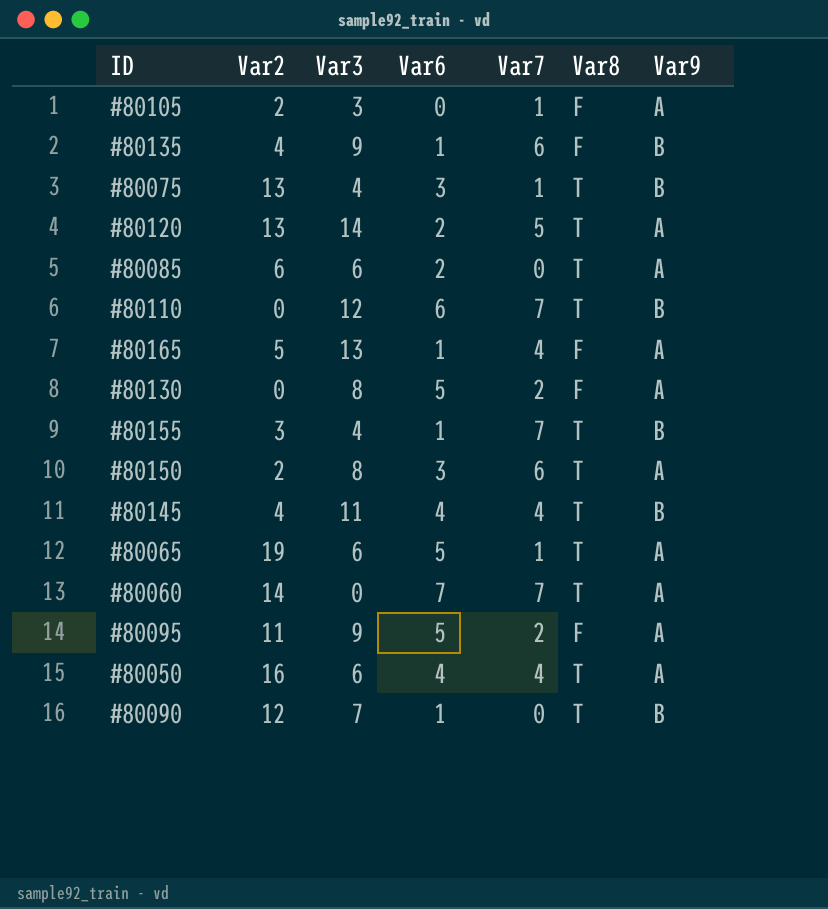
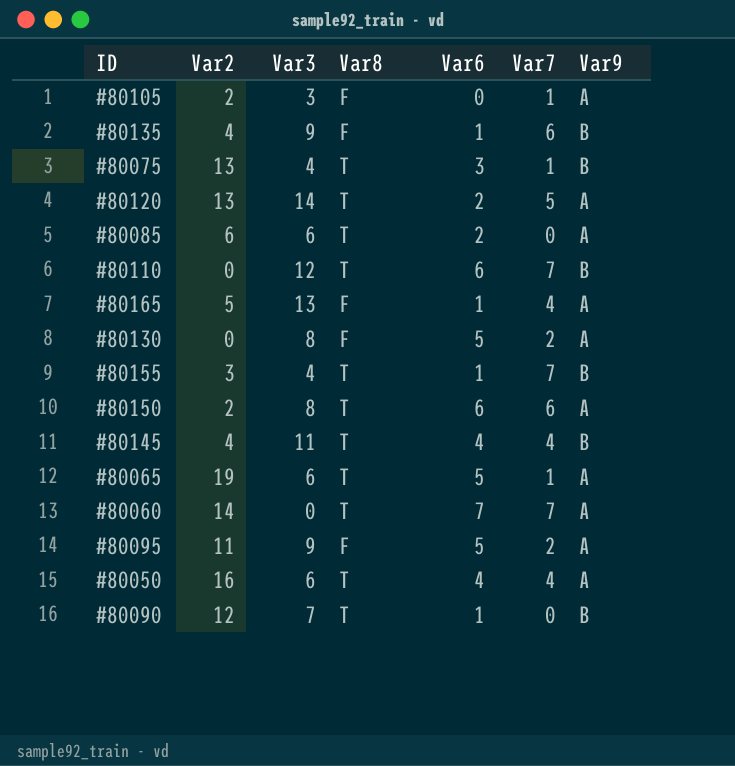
column Var8 | position: 6 -> 4
#80150 | Var6: 3 -> 6

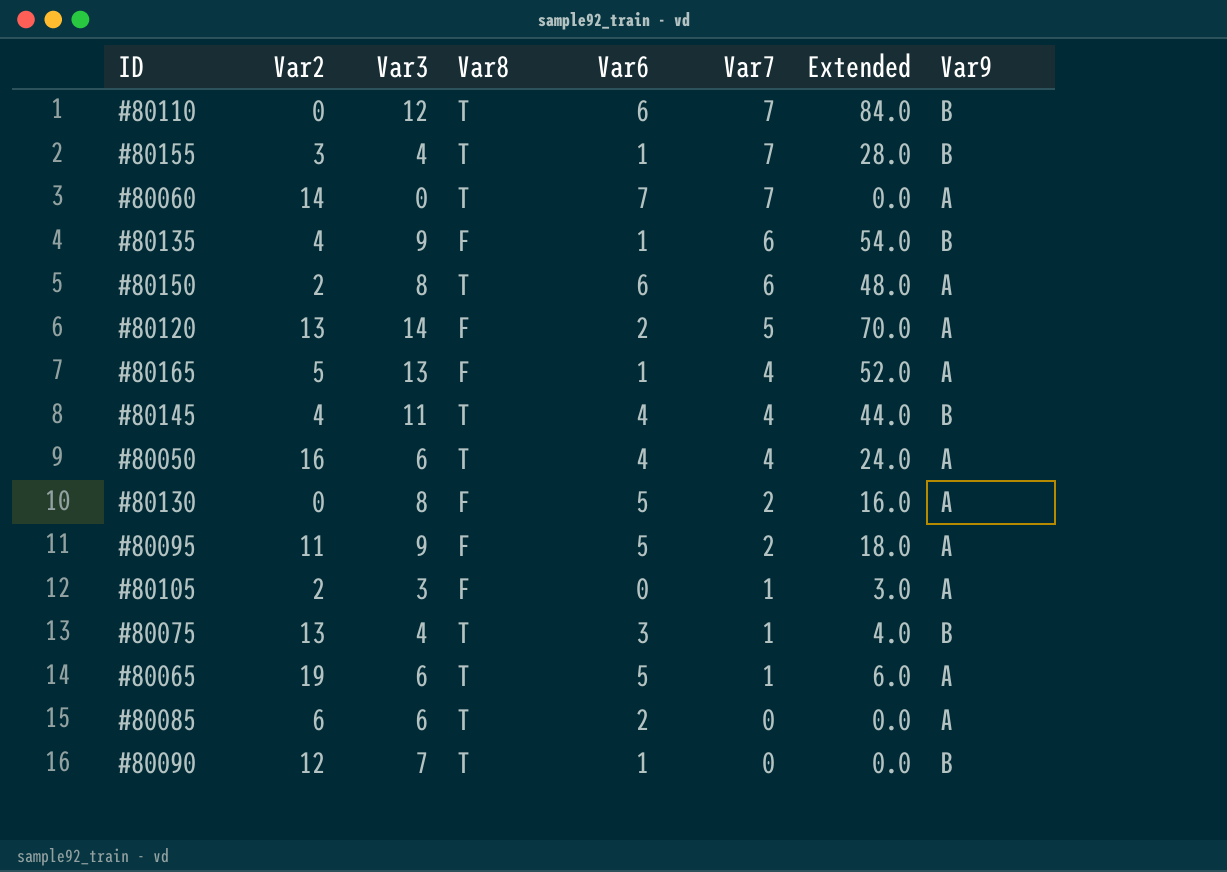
row order: none -> Var7 descending
column Extended | formula: none -> [Var3] * [Var7]
#80120 | Var8: T -> F

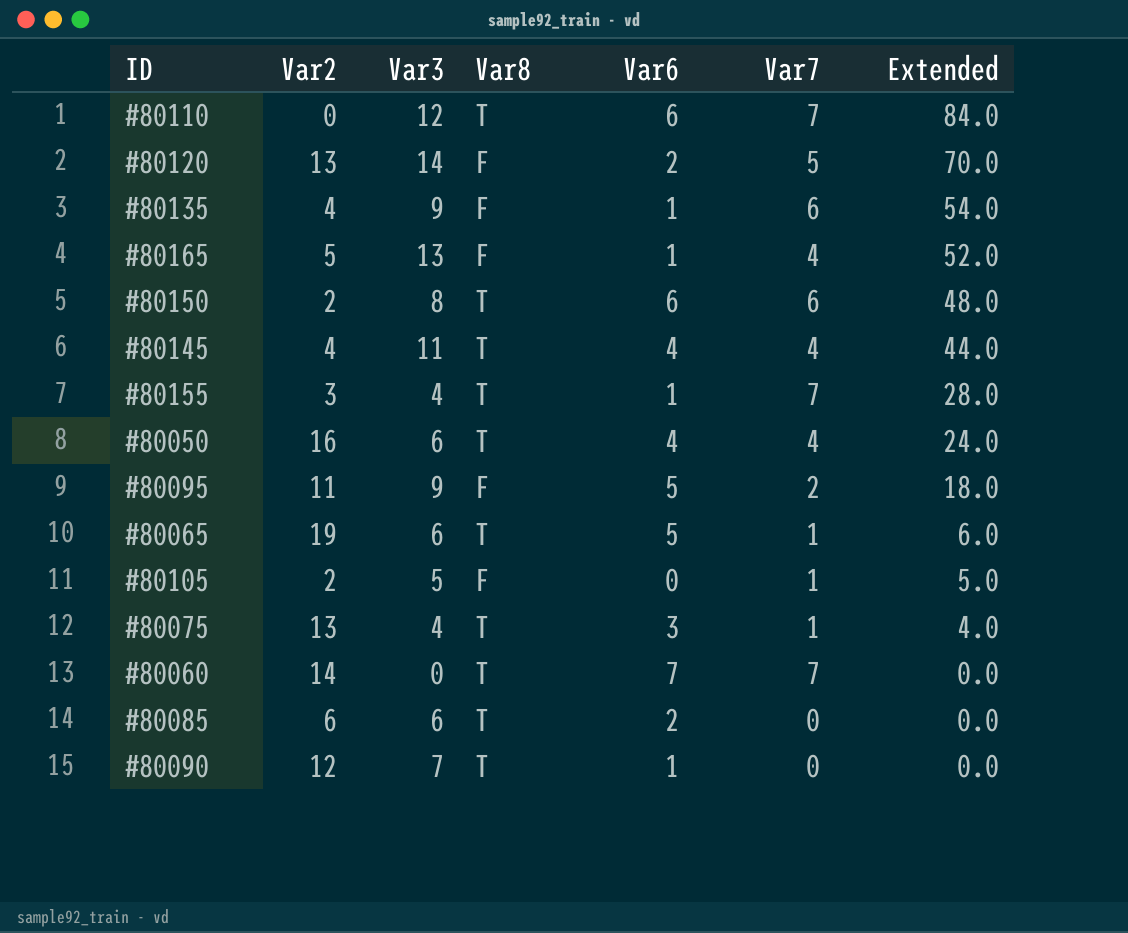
row order: Var7 descending -> Extended descending
column Var9 | position: 8 -> none
row #80130: 0 | 8 | F | 5 | 2 | 16.0 | A -> none
#80105 | Var3: 3 -> 5
#80105 | Extended: 3.0 -> 5.0

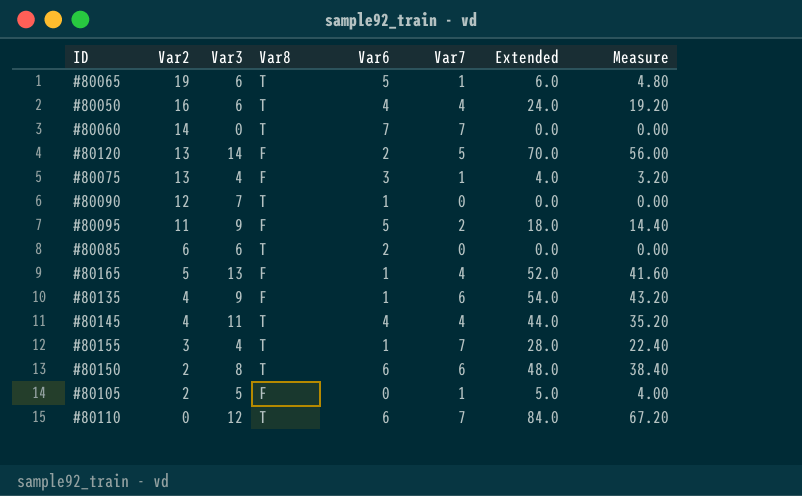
row order: Extended descending -> Var2 descending
column Measure | formula: none -> [Extended] * 0.8
#80075 | Var8: T -> F

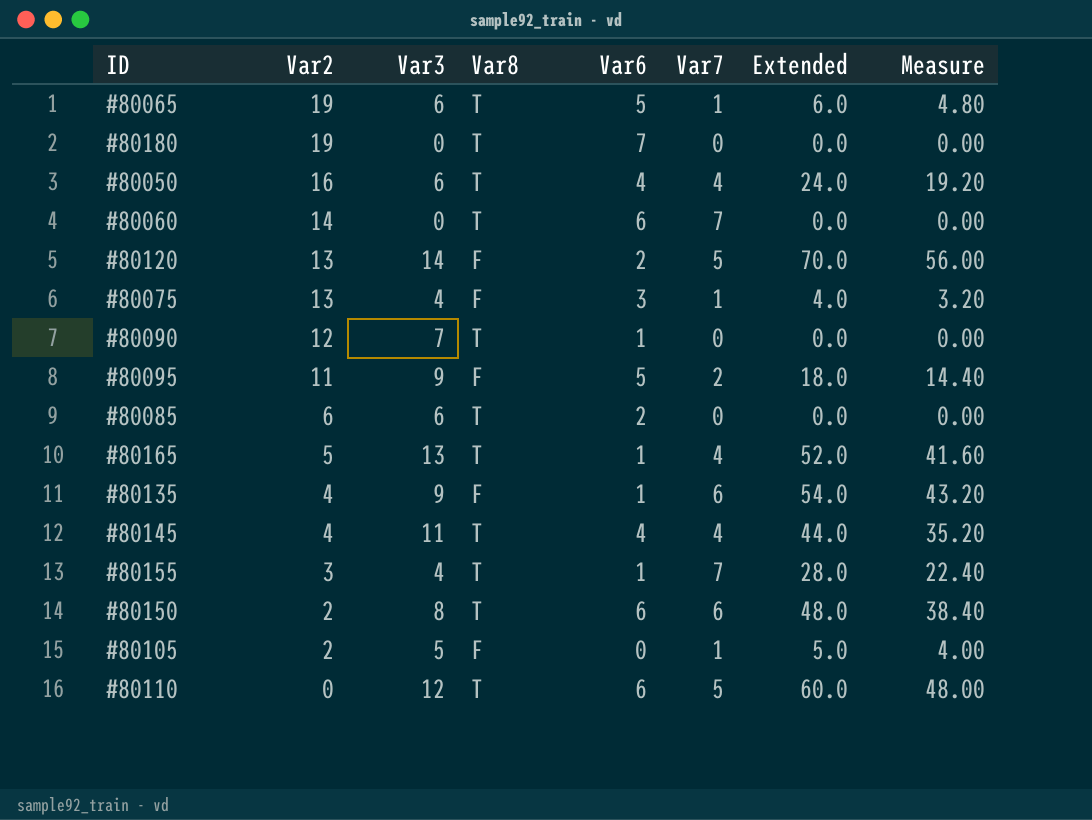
row #80180: none -> 19 | 0 | T | 7 | 0 | 0.0 | 0.00
#80060 | Var6: 7 -> 6
#80165 | Var8: F -> T
#80110 | Var7: 7 -> 5
#80110 | Extended: 84.0 -> 60.0
#80110 | Measure: 67.20 -> 48.00

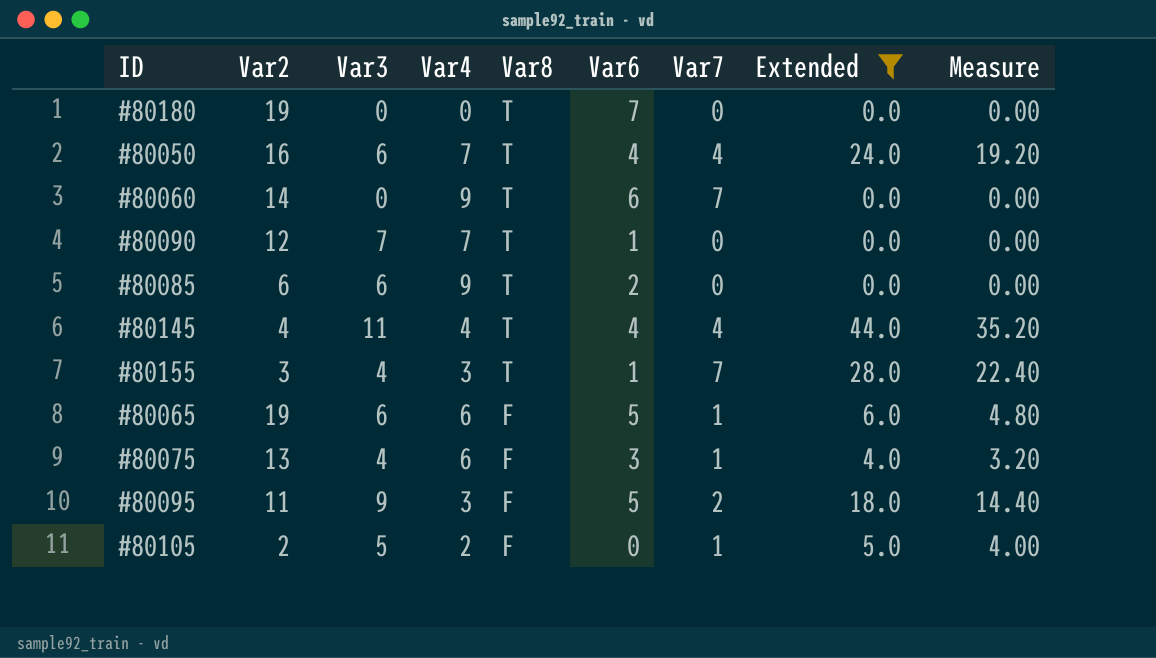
filter: none -> Extended <= 44.0
row order: Var2 descending -> Var8 descending
column Var4 | position: none -> 4
#80065 | Var8: T -> F

